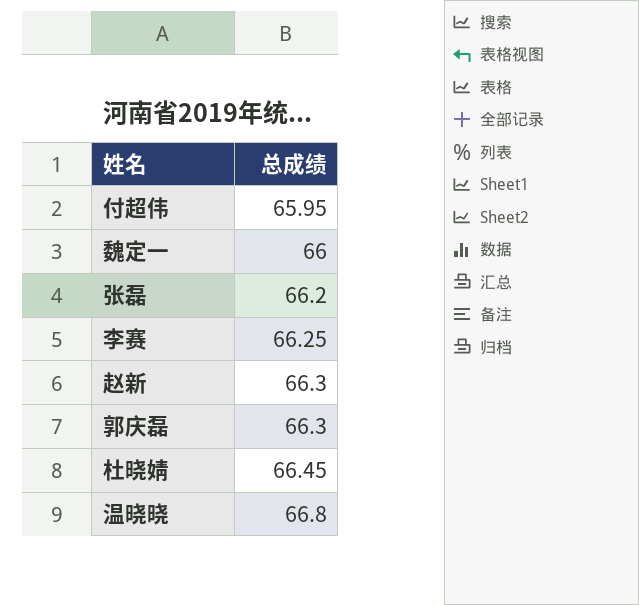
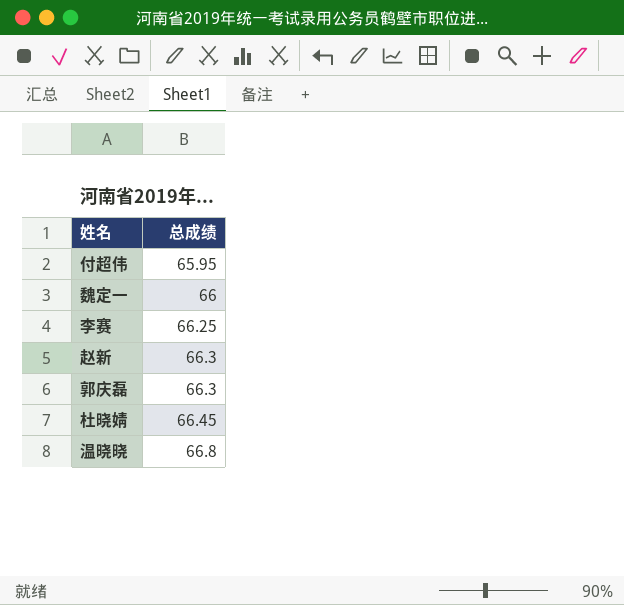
row 张磊: 66.2 -> none

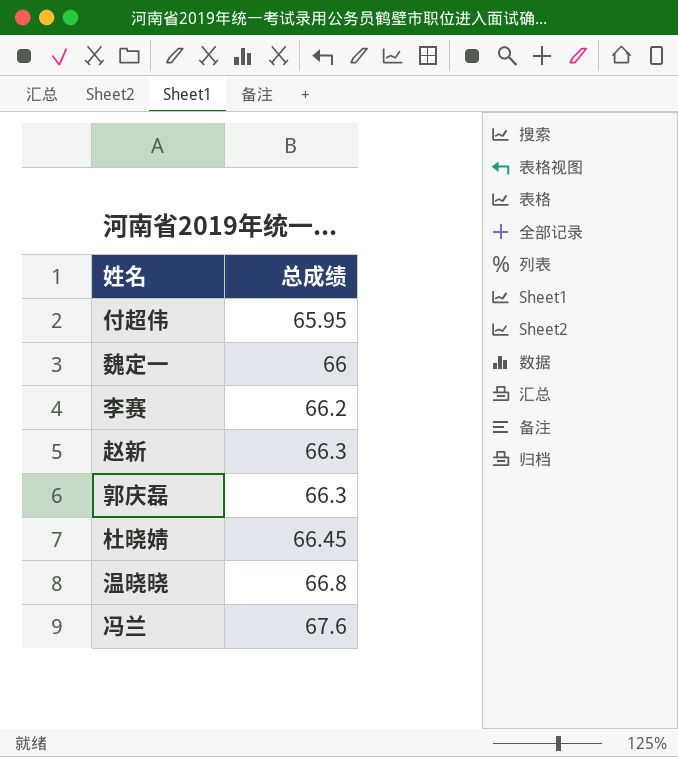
李赛 | 总成绩: 66.25 -> 66.2
row 冯兰: none -> 67.6

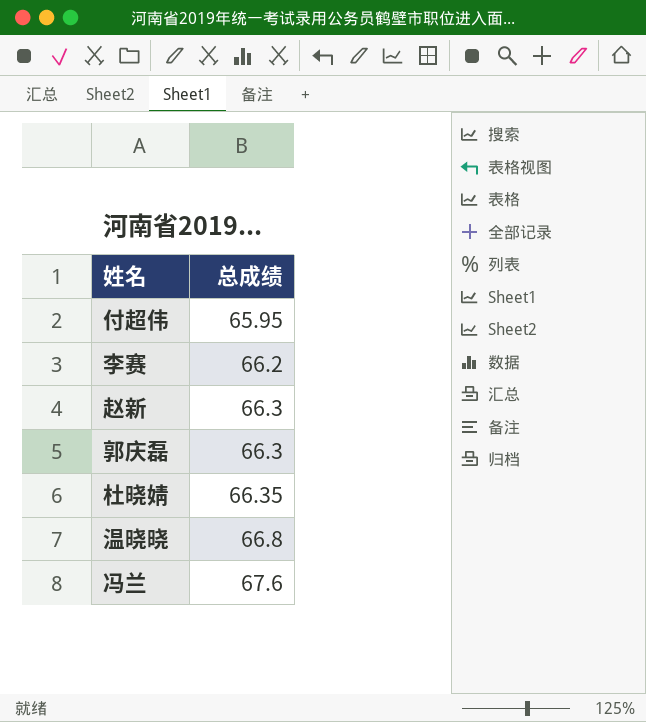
row 魏定一: 66 -> none
杜晓婧 | 总成绩: 66.45 -> 66.35

